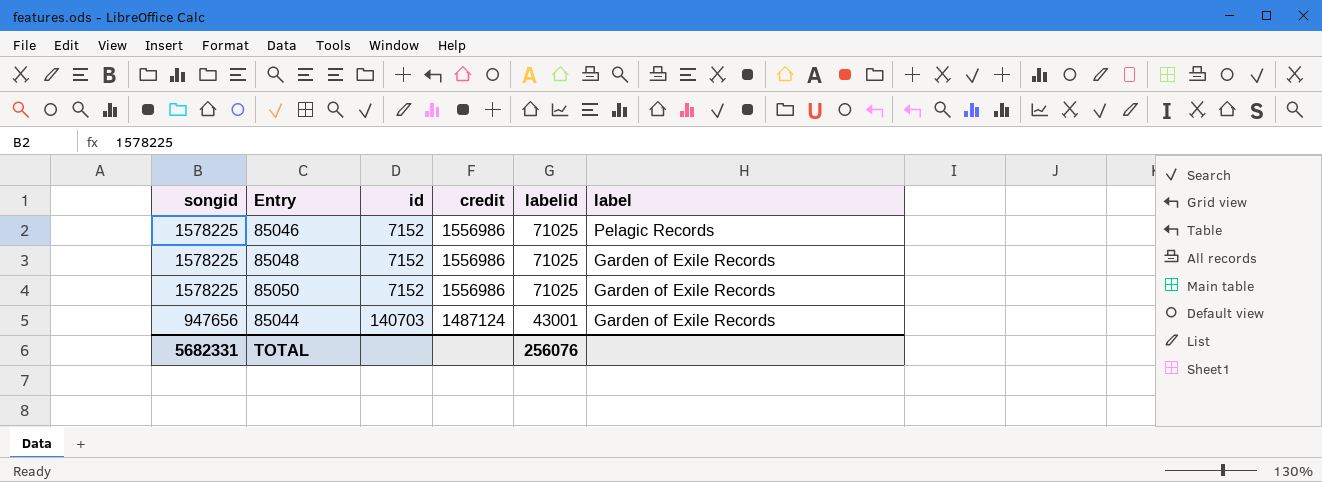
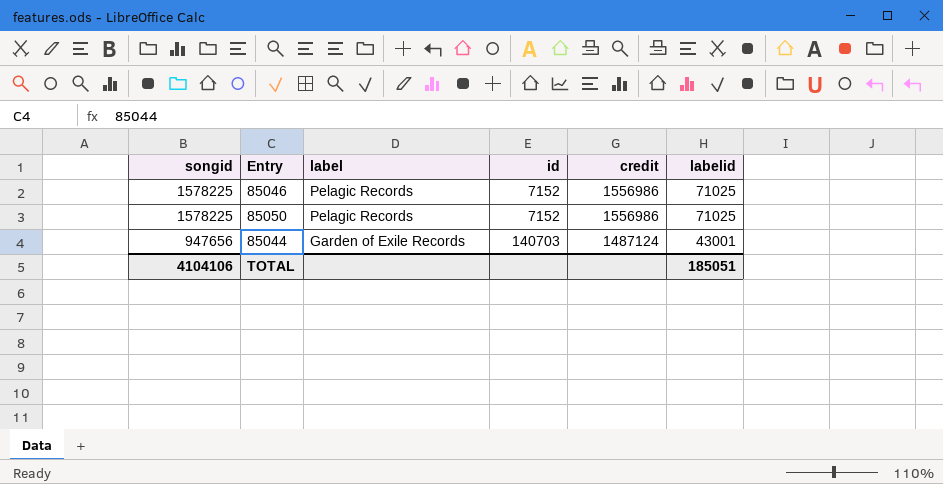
column label | position: 6 -> 3
row 85048: 1578225 | 7152 | 1556986 | 71025 | Garden of Exile Records -> none
85050 | label: Garden of Exile Records -> Pelagic Records
TOTAL | songid: 5682331 -> 4104106
TOTAL | labelid: 256076 -> 185051

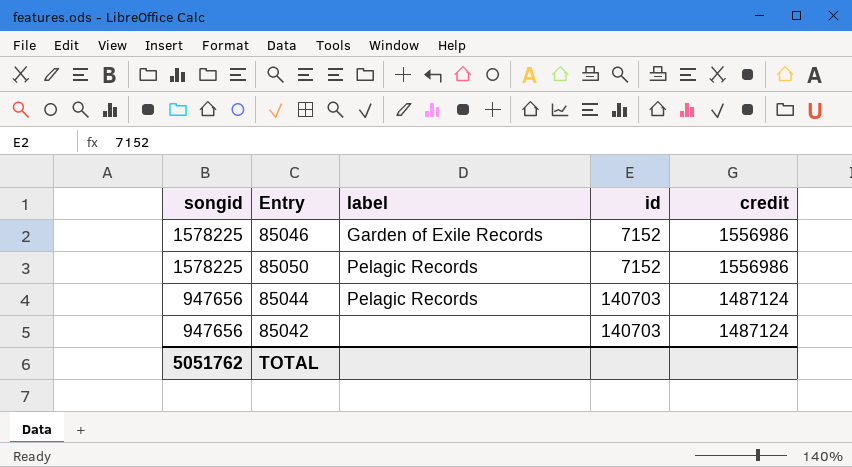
column labelid | position: 6 -> none
85046 | label: Pelagic Records -> Garden of Exile Records
85044 | label: Garden of Exile Records -> Pelagic Records
row 85042: none -> 947656 | none | 140703 | 1487124
TOTAL | songid: 4104106 -> 5051762

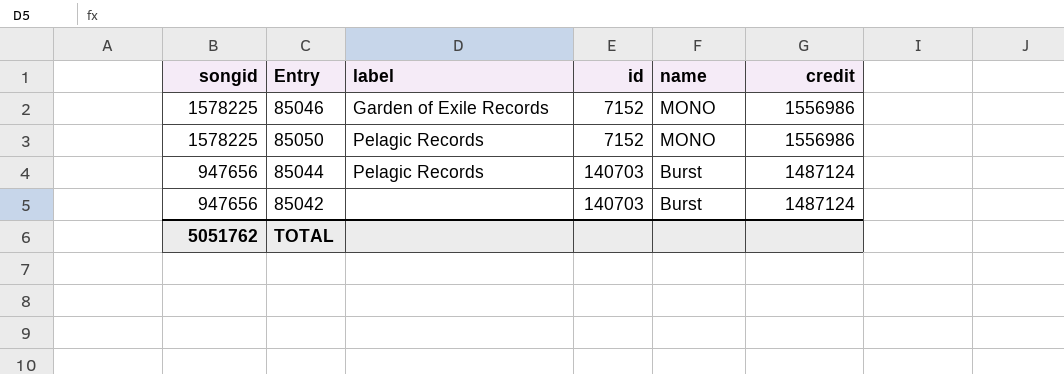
column name | position: none -> 5

